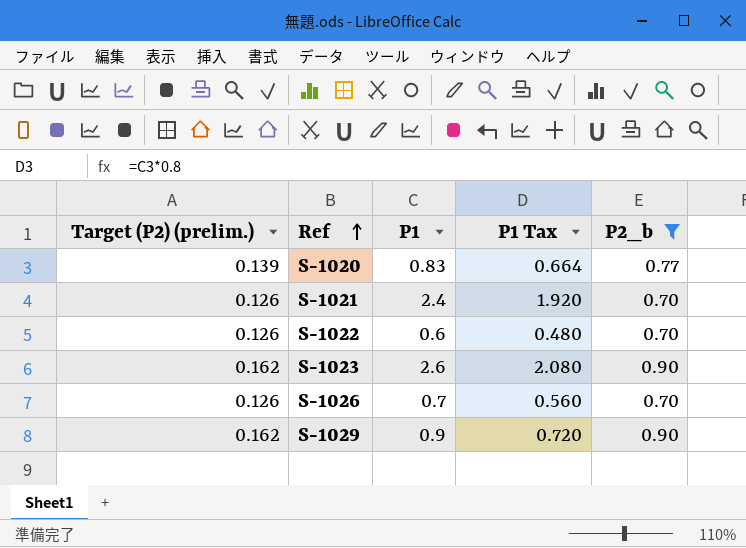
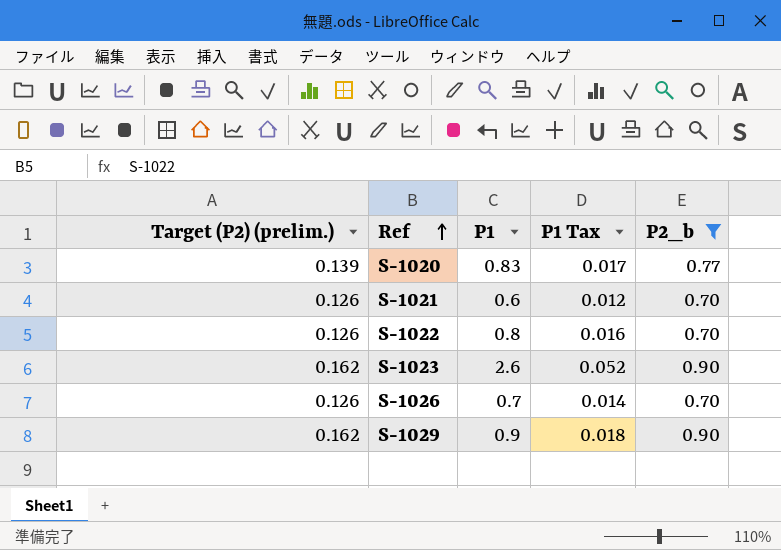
column P1 Tax | formula: [P1] * 0.8 -> [P1] * 0.02
S-1021 | P1: 2.4 -> 0.6
S-1022 | P1: 0.6 -> 0.8

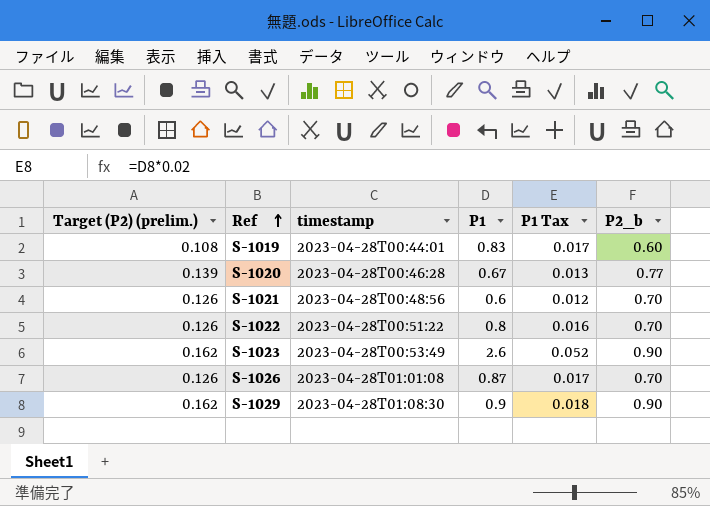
filter: P2_b != 0.60 -> none
column timestamp | position: none -> 3
S-1020 | P1: 0.83 -> 0.67
S-1020 | P1 Tax: 0.017 -> 0.013
S-1026 | P1: 0.7 -> 0.87
S-1026 | P1 Tax: 0.014 -> 0.017

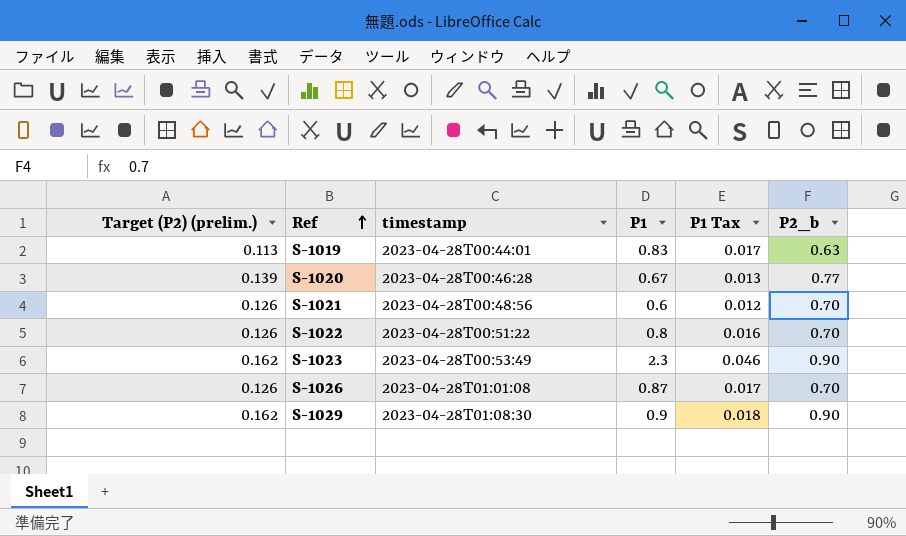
S-1019 | Target (P2) (prelim.): 0.108 -> 0.113
S-1019 | P2_b: 0.60 -> 0.63
S-1023 | P1: 2.6 -> 2.3
S-1023 | P1 Tax: 0.052 -> 0.046

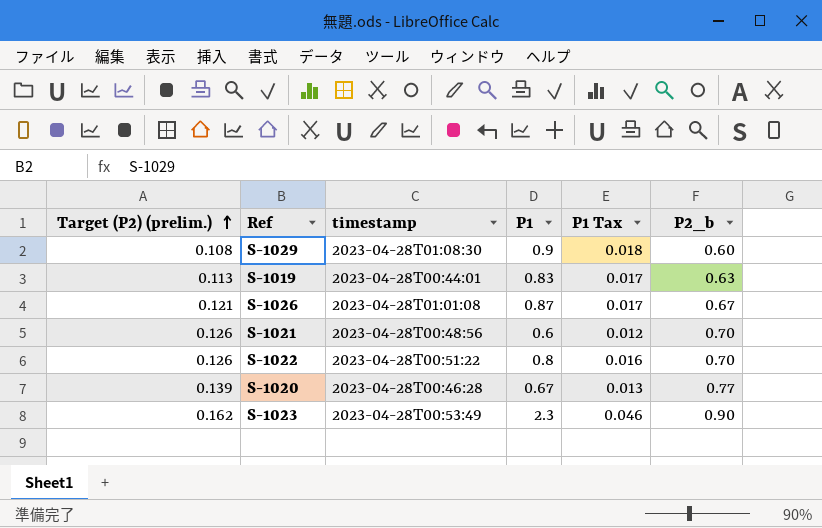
row order: Ref ascending -> Target (P2) (prelim.) ascending
S-1029 | Target (P2) (prelim.): 0.162 -> 0.108
S-1029 | P2_b: 0.90 -> 0.60
S-1026 | Target (P2) (prelim.): 0.126 -> 0.121
S-1026 | P2_b: 0.70 -> 0.67

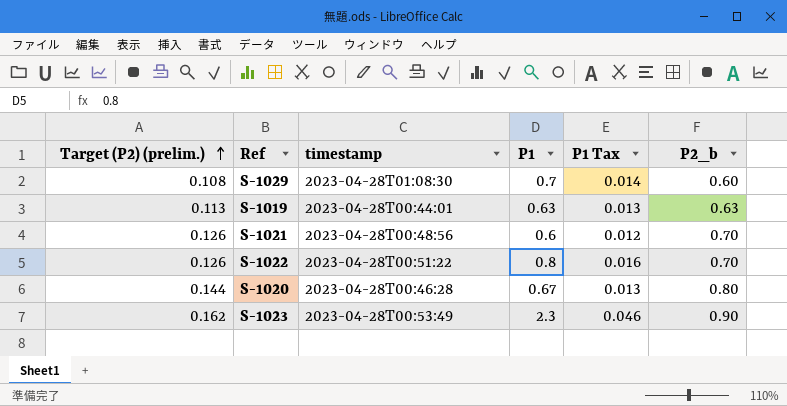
row S-1026: 0.121 | 2023-04-28T01:01:08 | 0.87 | 0.017 | 0.67 -> none
S-1029 | P1: 0.9 -> 0.7
S-1029 | P1 Tax: 0.018 -> 0.014
S-1019 | P1: 0.83 -> 0.63
S-1019 | P1 Tax: 0.017 -> 0.013
S-1020 | Target (P2) (prelim.): 0.139 -> 0.144
S-1020 | P2_b: 0.77 -> 0.80

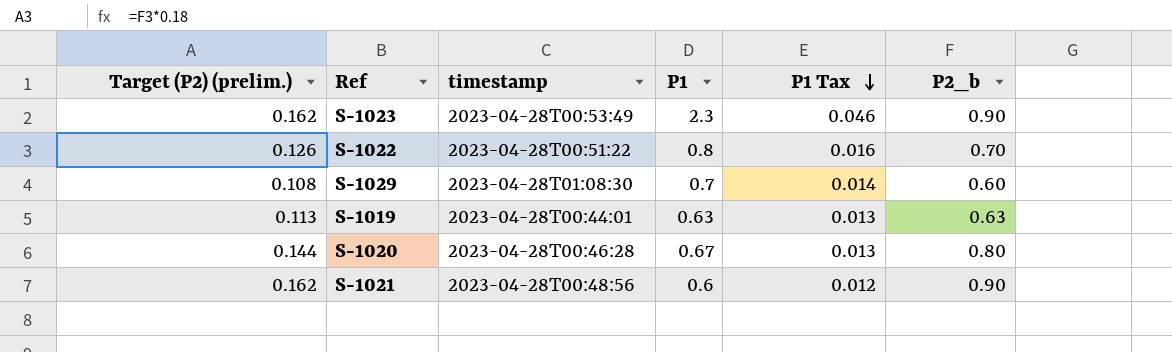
row order: Target (P2) (prelim.) ascending -> P1 Tax descending
S-1021 | Target (P2) (prelim.): 0.126 -> 0.162
S-1021 | P2_b: 0.70 -> 0.90

